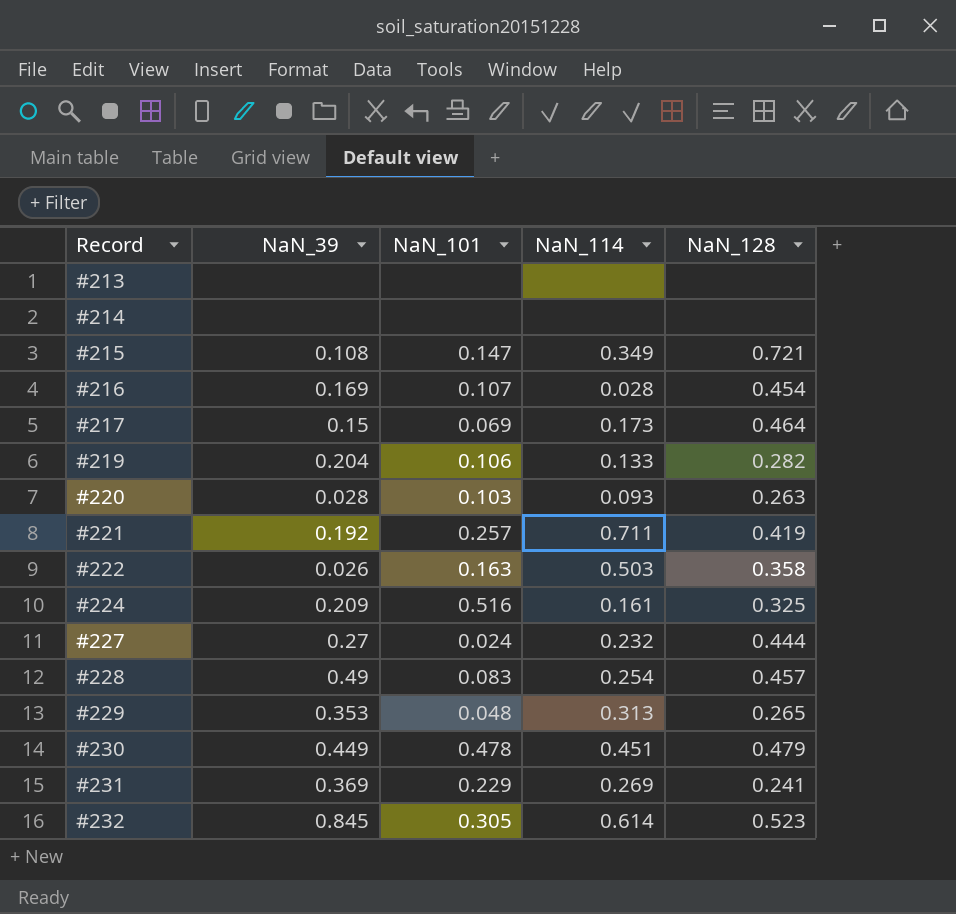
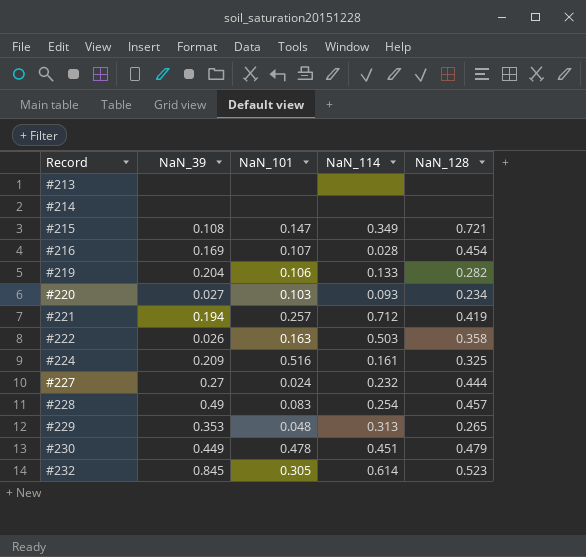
row #217: 0.15 | 0.069 | 0.173 | 0.464 -> none
row #231: 0.369 | 0.229 | 0.269 | 0.241 -> none
#220 | NaN_39: 0.028 -> 0.027
#220 | NaN_128: 0.263 -> 0.234
#221 | NaN_39: 0.192 -> 0.194
#221 | NaN_114: 0.711 -> 0.712

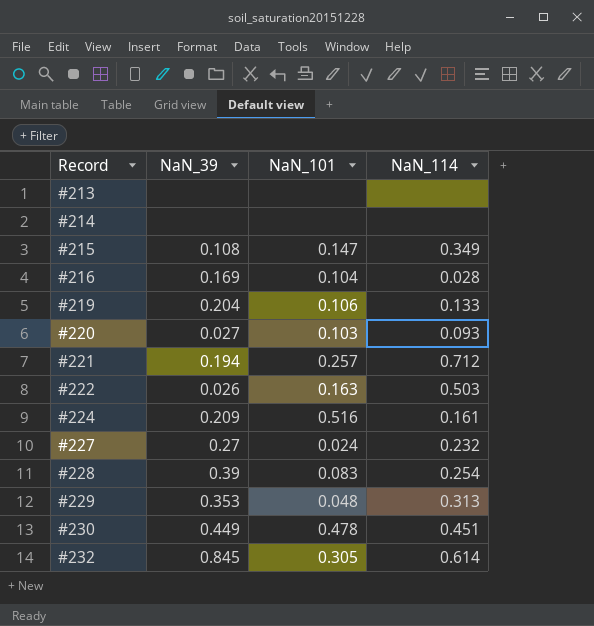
column NaN_128 | position: 5 -> none
#216 | NaN_101: 0.107 -> 0.104
#228 | NaN_39: 0.49 -> 0.39

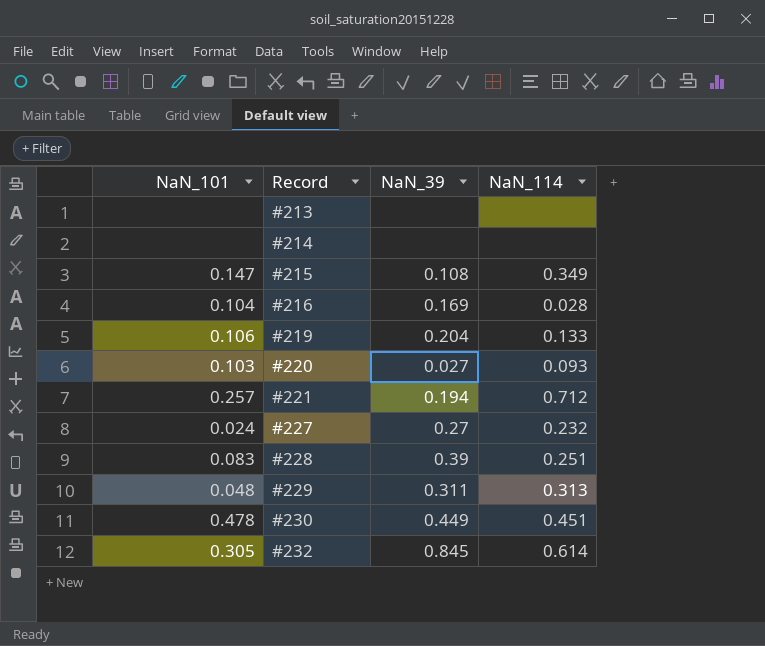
column NaN_101 | position: 3 -> 1
row #222: 0.026 | 0.163 | 0.503 -> none
row #224: 0.209 | 0.516 | 0.161 -> none
#228 | NaN_114: 0.254 -> 0.251
#229 | NaN_39: 0.353 -> 0.311

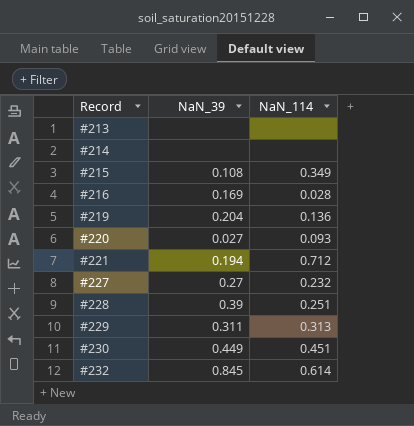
column NaN_101 | position: 1 -> none
#219 | NaN_114: 0.133 -> 0.136

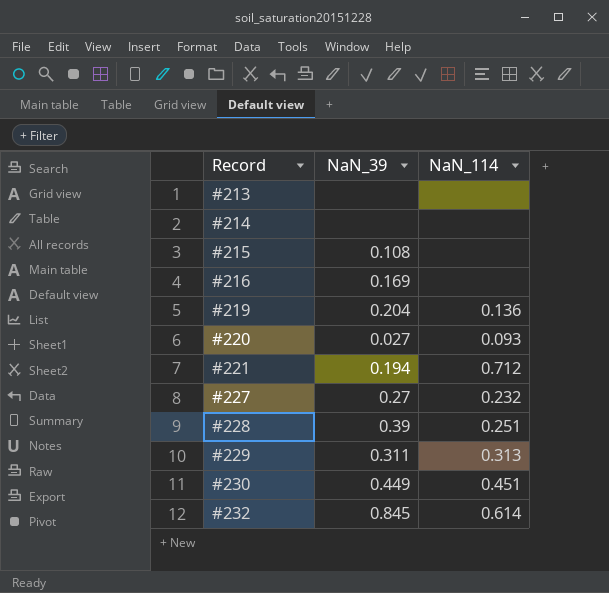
#215 | NaN_114: 0.349 -> none
#216 | NaN_114: 0.028 -> none

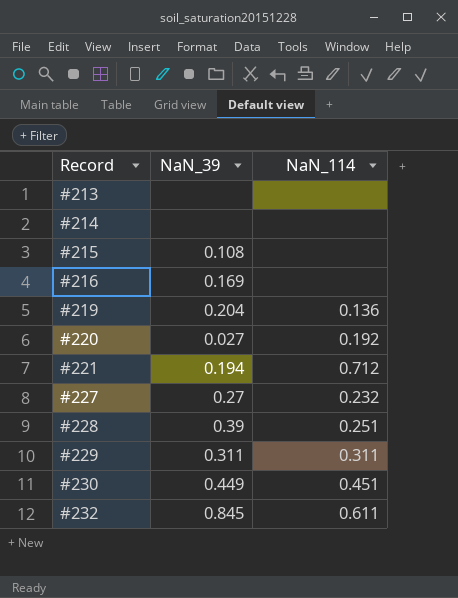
#220 | NaN_114: 0.093 -> 0.192
#229 | NaN_114: 0.313 -> 0.311
#232 | NaN_114: 0.614 -> 0.611

